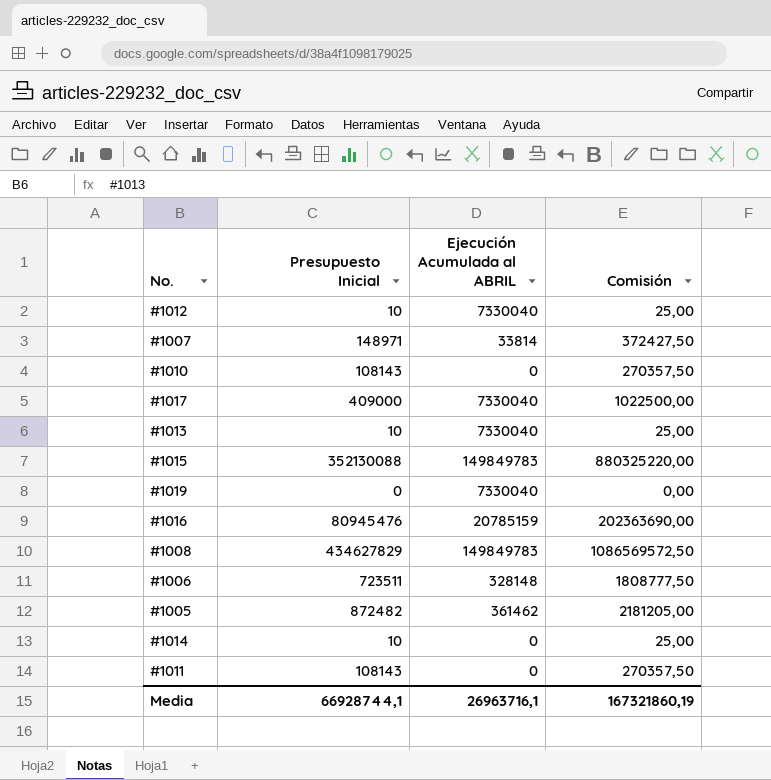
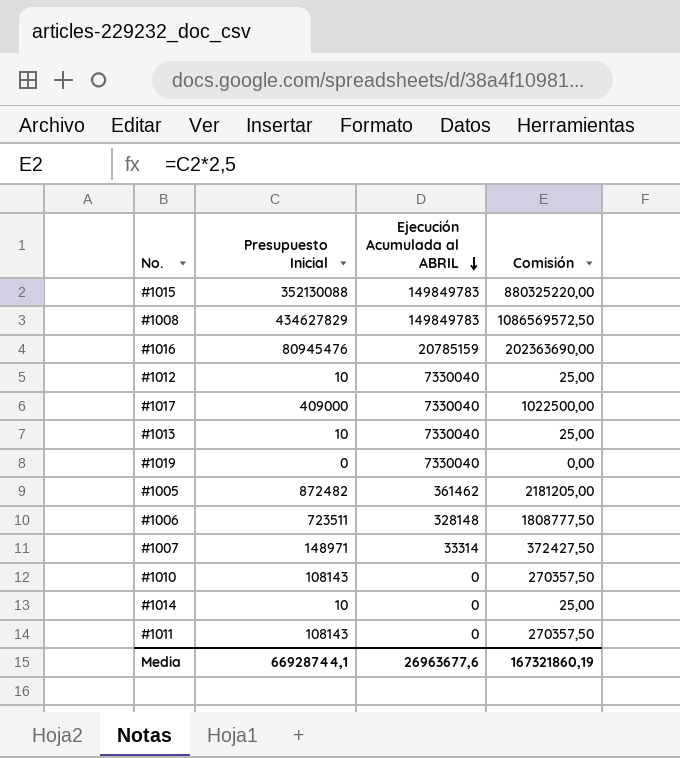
row order: none -> Ejecución Acumulada al ABRIL descending
#1007 | Ejecución Acumulada al ABRIL: 33814 -> 33314
Media | Ejecución Acumulada al ABRIL: 26963716,1 -> 26963677,6

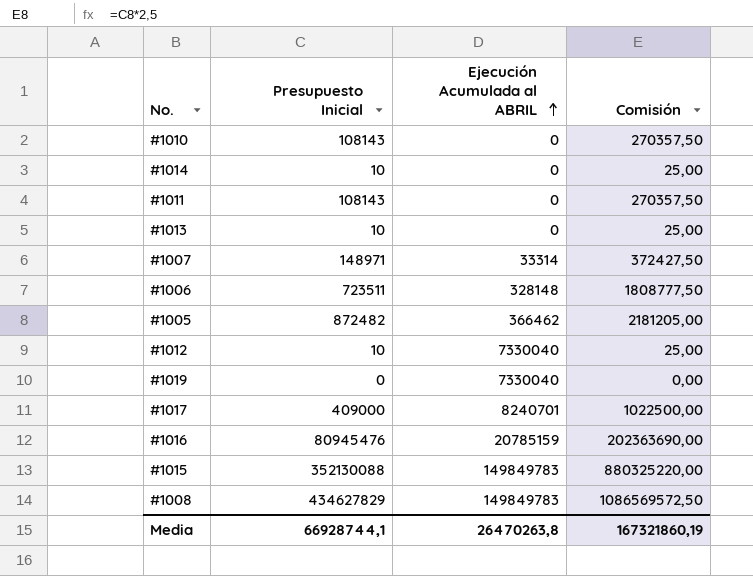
row order: Ejecución Acumulada al ABRIL descending -> Ejecución Acumulada al ABRIL ascending
#1013 | Ejecución Acumulada al ABRIL: 7330040 -> 0
#1005 | Ejecución Acumulada al ABRIL: 361462 -> 366462
#1017 | Ejecución Acumulada al ABRIL: 7330040 -> 8240701
Media | Ejecución Acumulada al ABRIL: 26963677,6 -> 26470263,8

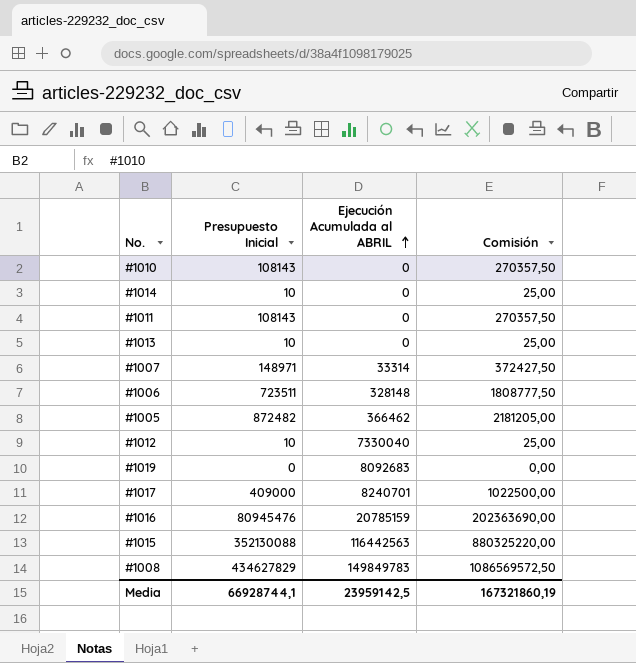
#1019 | Ejecución Acumulada al ABRIL: 7330040 -> 8092683
#1015 | Ejecución Acumulada al ABRIL: 149849783 -> 116442563
Media | Ejecución Acumulada al ABRIL: 26470263,8 -> 23959142,5

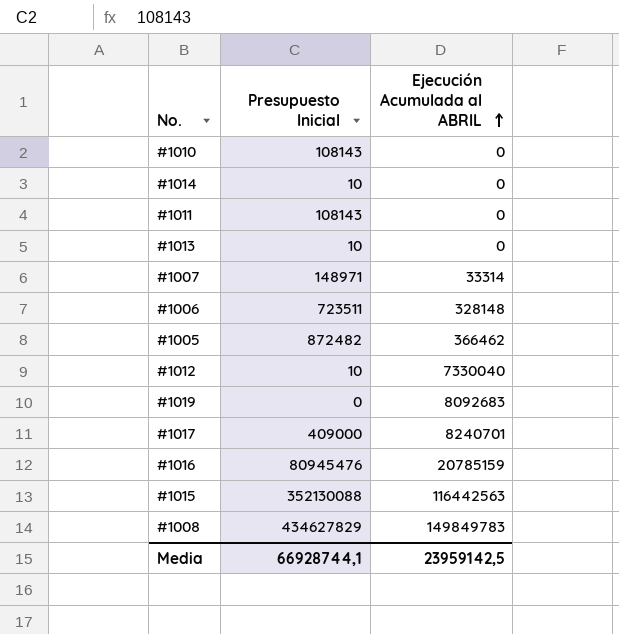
column Comisión | formula: [Presupuesto Inicial] * 2,5 -> none

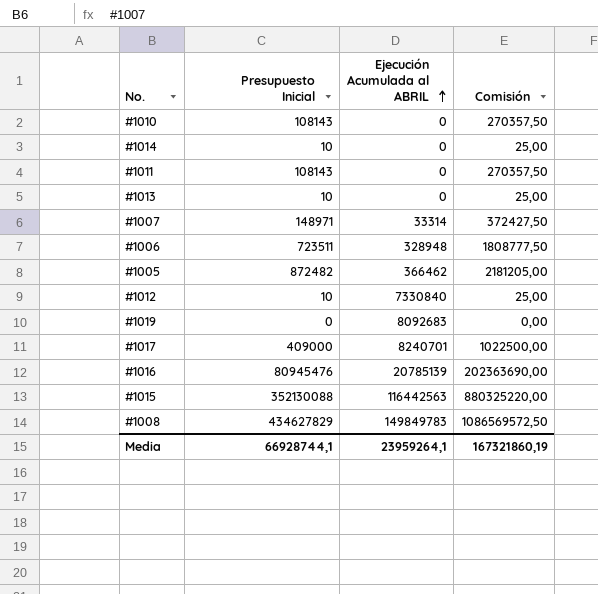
column Comisión | formula: none -> [Presupuesto Inicial] * 2,5
#1006 | Ejecución Acumulada al ABRIL: 328148 -> 328948
#1012 | Ejecución Acumulada al ABRIL: 7330040 -> 7330840
#1016 | Ejecución Acumulada al ABRIL: 20785159 -> 20785139
Media | Ejecución Acumulada al ABRIL: 23959142,5 -> 23959264,1

